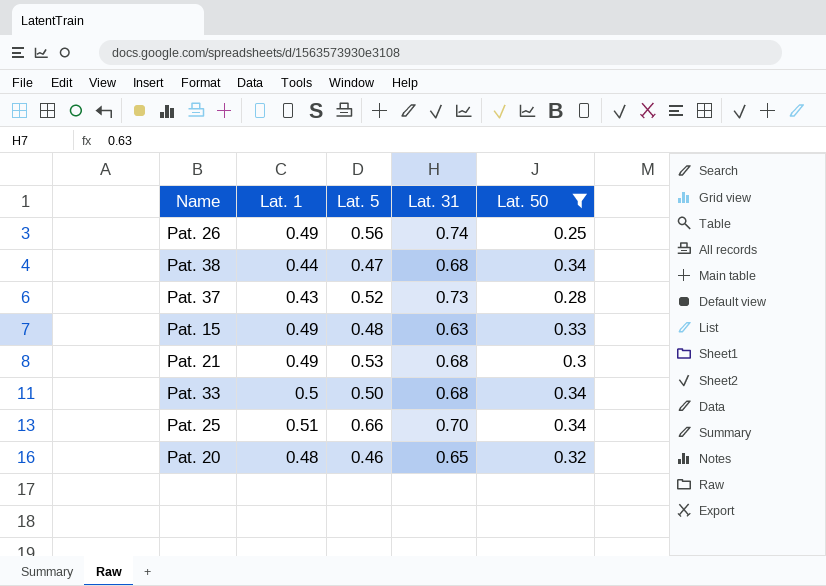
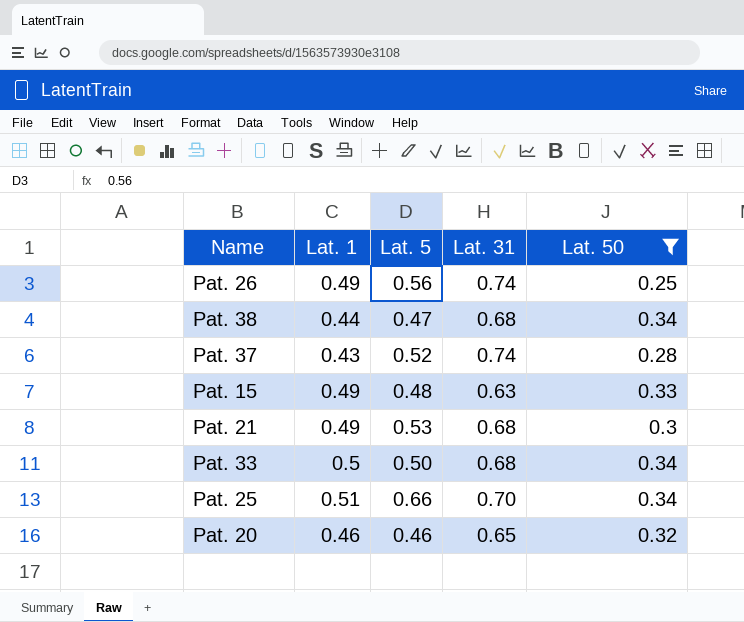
Pat. 37 | Lat. 31: 0.73 -> 0.74
Pat. 20 | Lat. 1: 0.48 -> 0.46

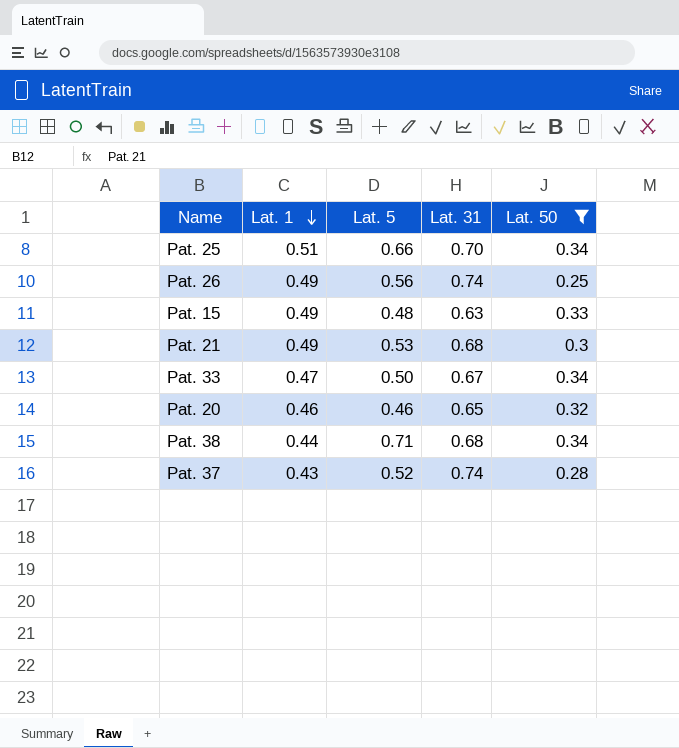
row order: none -> Lat. 1 descending
Pat. 33 | Lat. 1: 0.5 -> 0.47
Pat. 33 | Lat. 31: 0.68 -> 0.67
Pat. 38 | Lat. 5: 0.47 -> 0.71

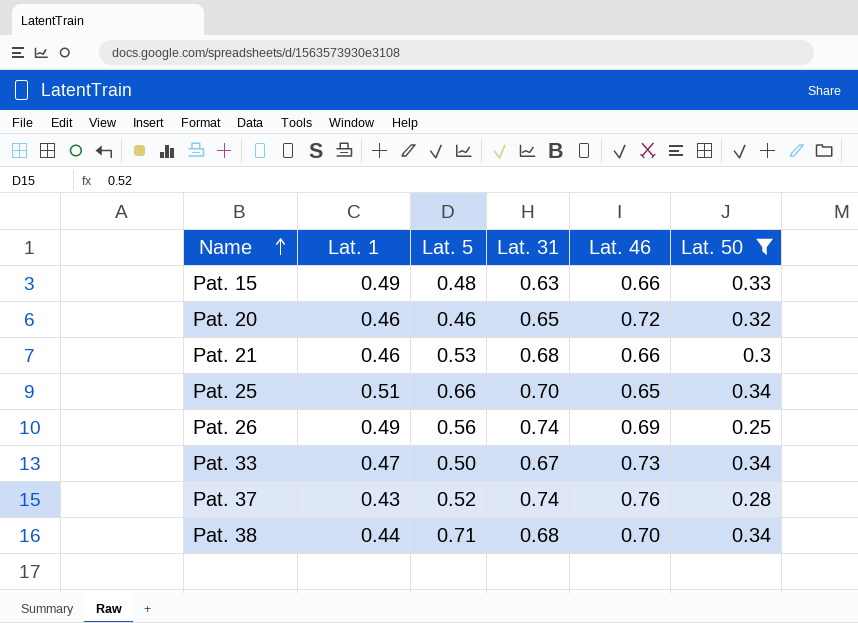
row order: Lat. 1 descending -> Name ascending
column Lat. 46 | position: none -> 5
Pat. 21 | Lat. 1: 0.49 -> 0.46

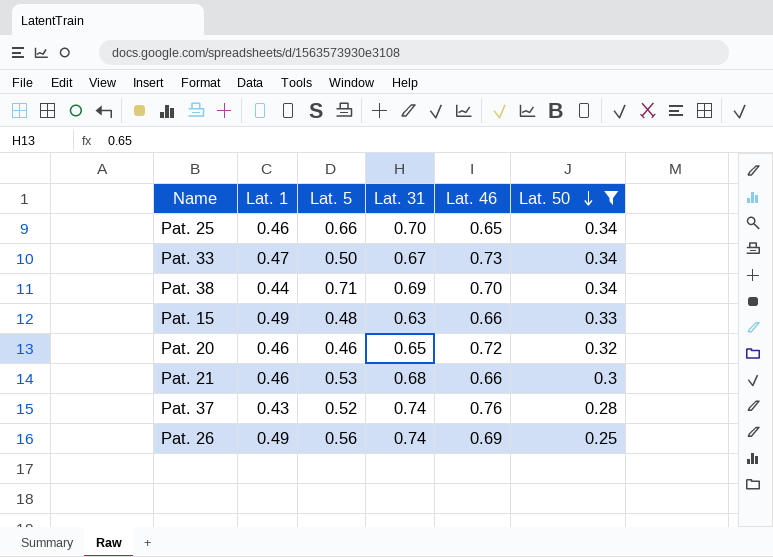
row order: Name ascending -> Lat. 50 descending
Pat. 25 | Lat. 1: 0.51 -> 0.46
Pat. 38 | Lat. 31: 0.68 -> 0.69

